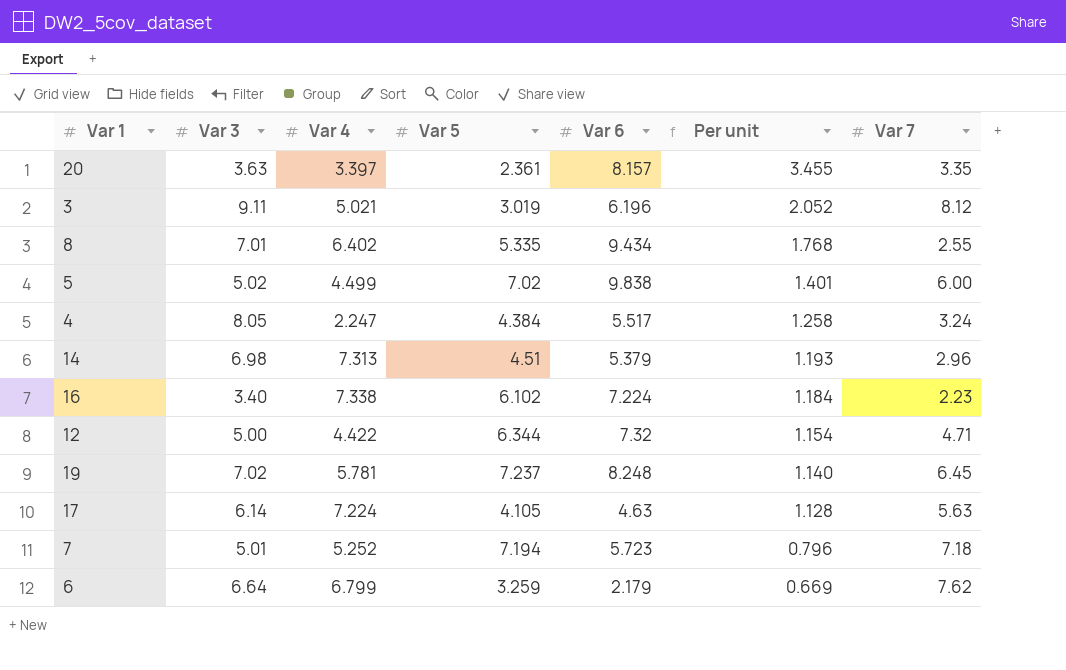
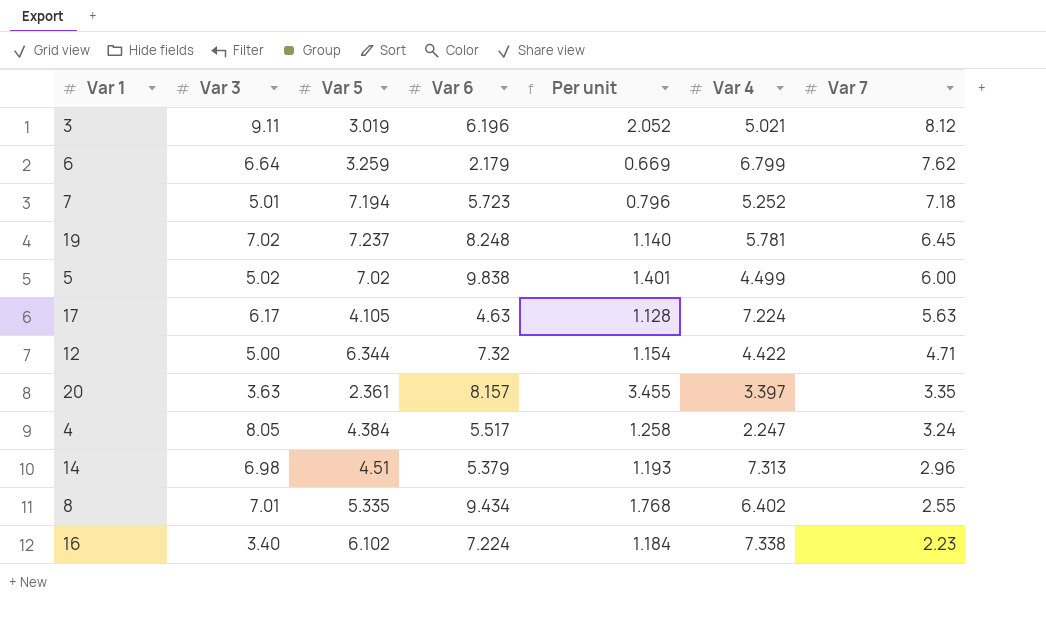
row order: Per unit descending -> Var 7 descending
column Var 4 | position: 3 -> 6
17 | Var 3: 6.14 -> 6.17

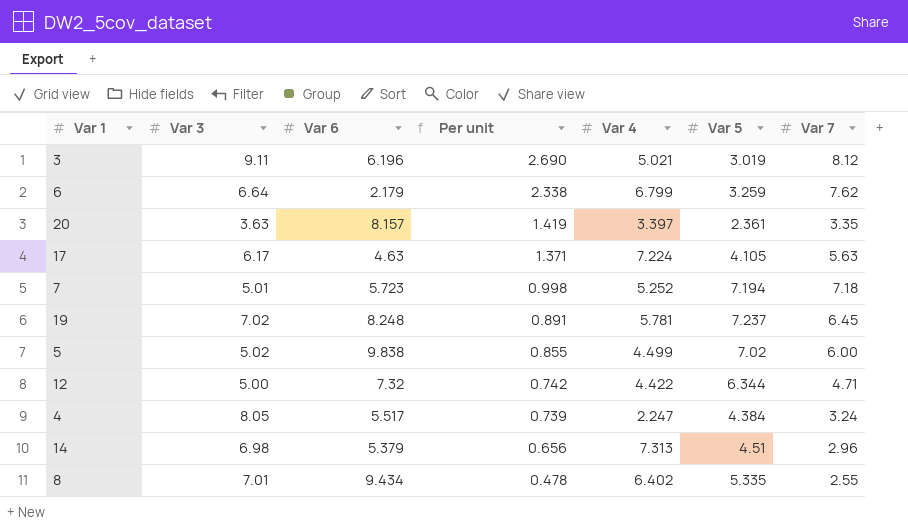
row order: Var 7 descending -> Per unit descending
column Per unit | formula: [Var 6] / [Var 5] -> [Var 7] / [Var 5]
column Var 5 | position: 3 -> 6
row 16: 3.40 | 6.102 | 7.224 | 1.184 | 7.338 | 2.23 -> none

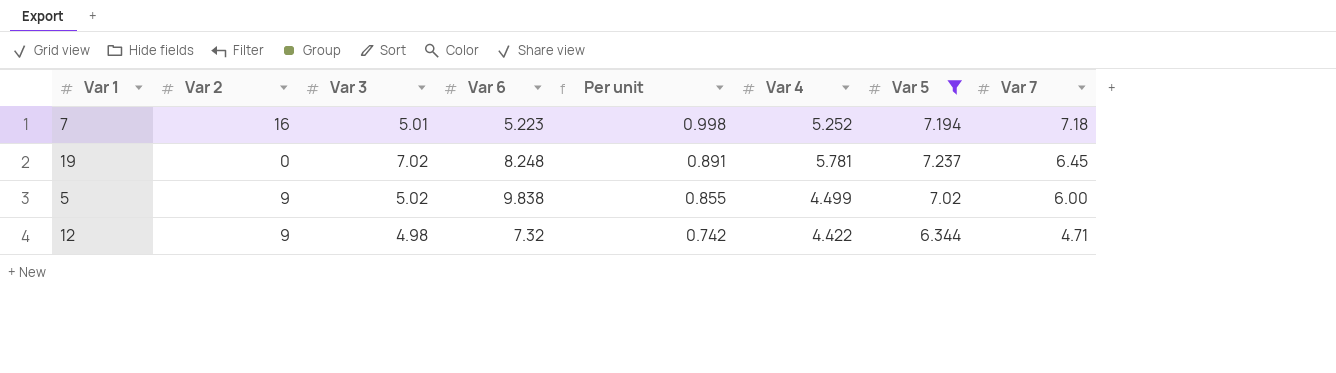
filter: none -> Var 5 >= 6.344
column Var 2 | position: none -> 2
7 | Var 6: 5.723 -> 5.223
12 | Var 3: 5.00 -> 4.98

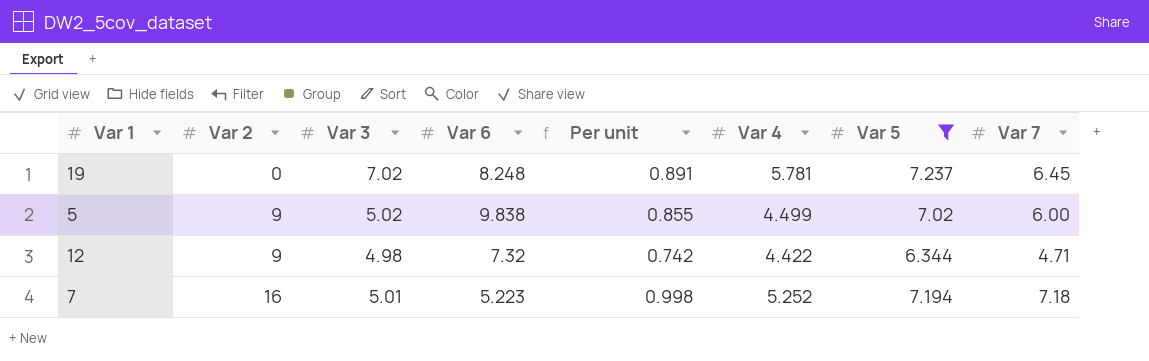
row order: Per unit descending -> Var 2 ascending

